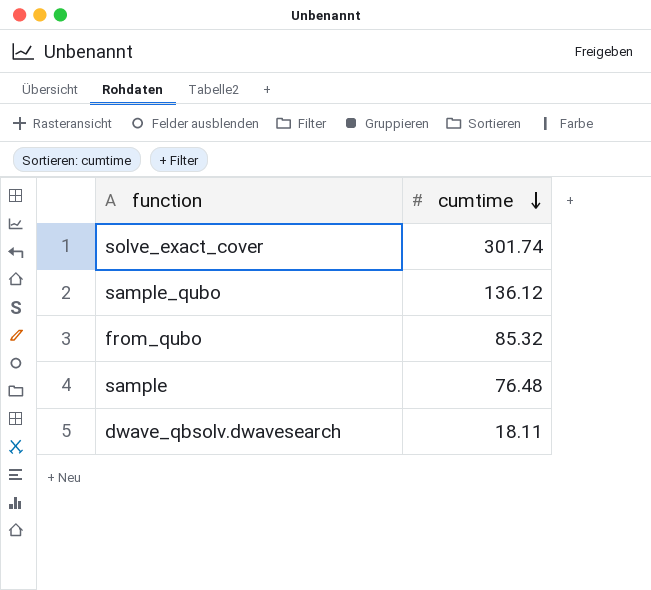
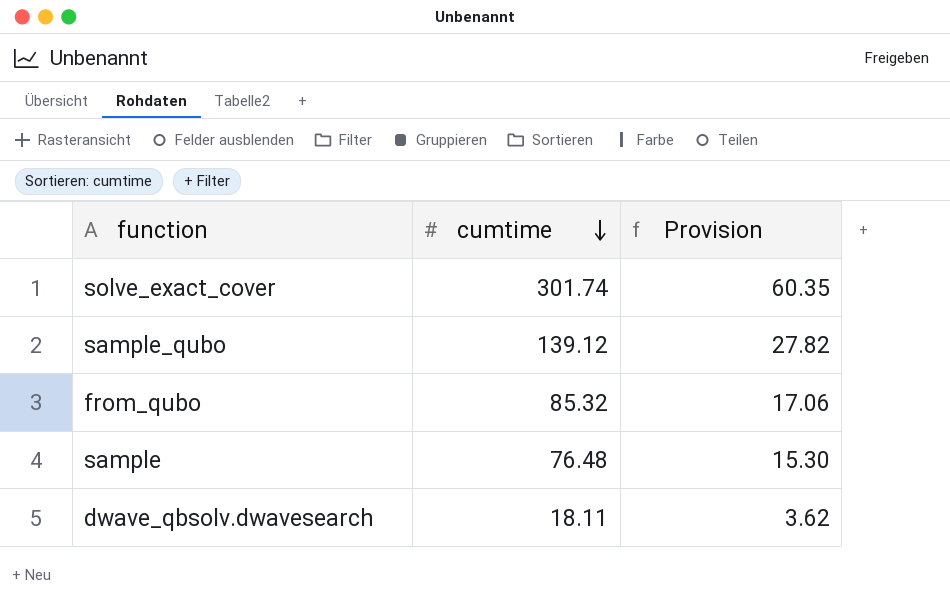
column Provision | formula: none -> [cumtime] * 0.2
sample_qubo | cumtime: 136.12 -> 139.12

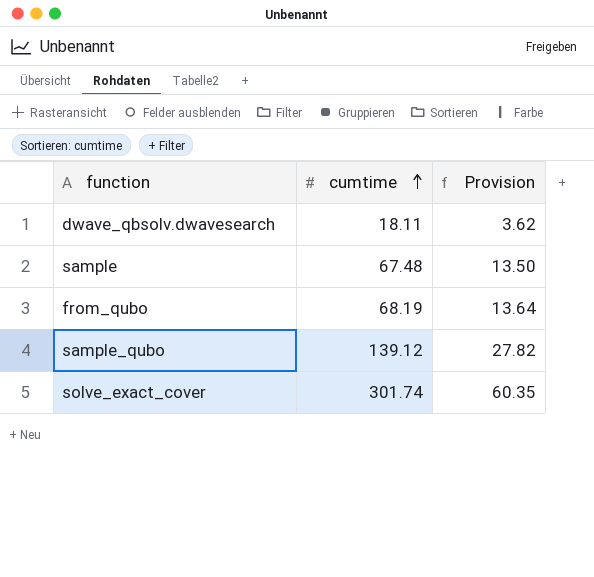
row order: cumtime descending -> cumtime ascending
sample | cumtime: 76.48 -> 67.48
sample | Provision: 15.30 -> 13.50
from_qubo | cumtime: 85.32 -> 68.19
from_qubo | Provision: 17.06 -> 13.64

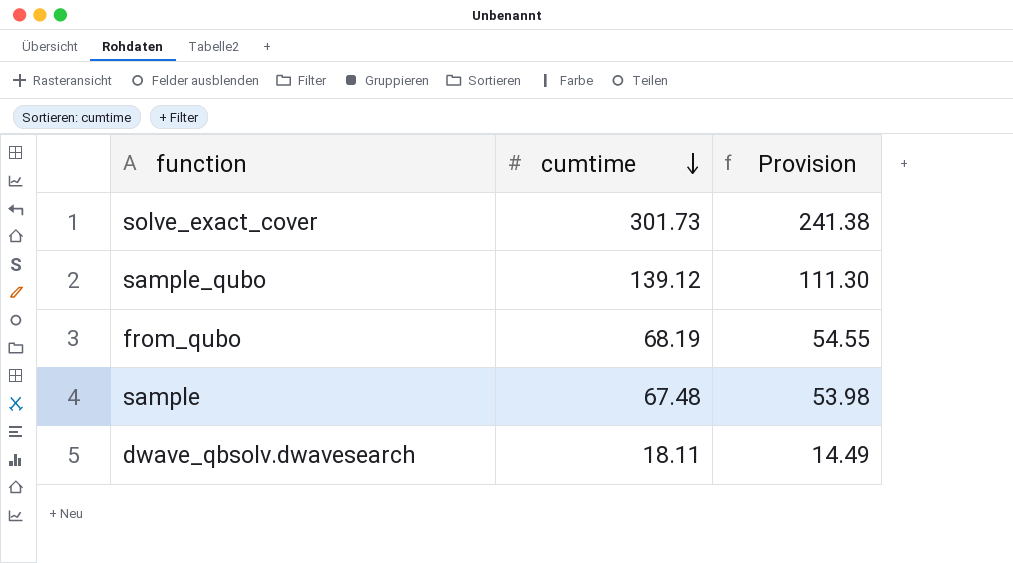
row order: cumtime ascending -> cumtime descending
column Provision | formula: [cumtime] * 0.2 -> [cumtime] * 0.8
solve_exact_cover | cumtime: 301.74 -> 301.73

